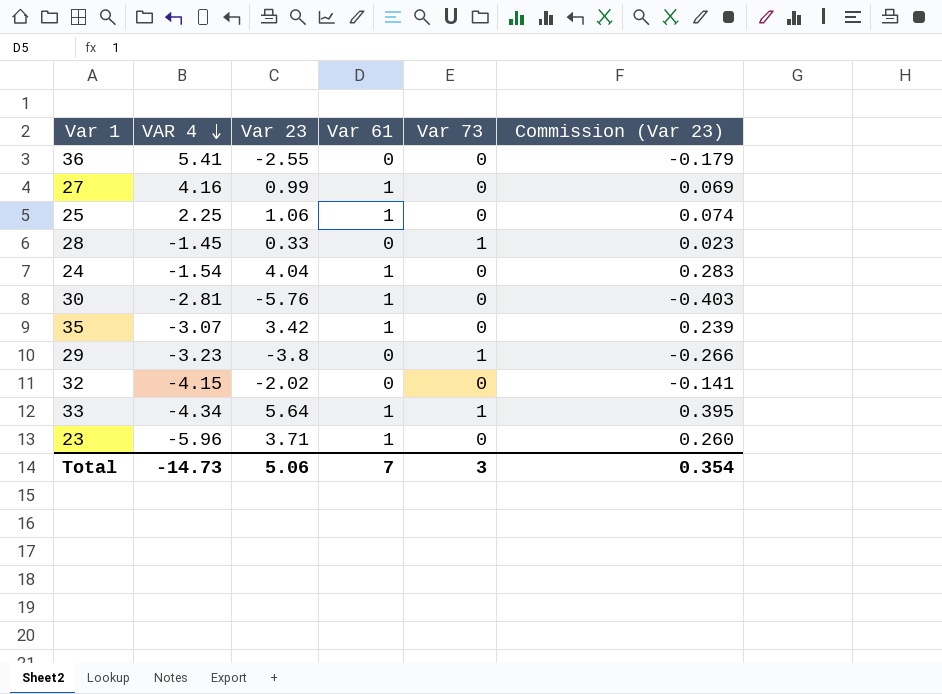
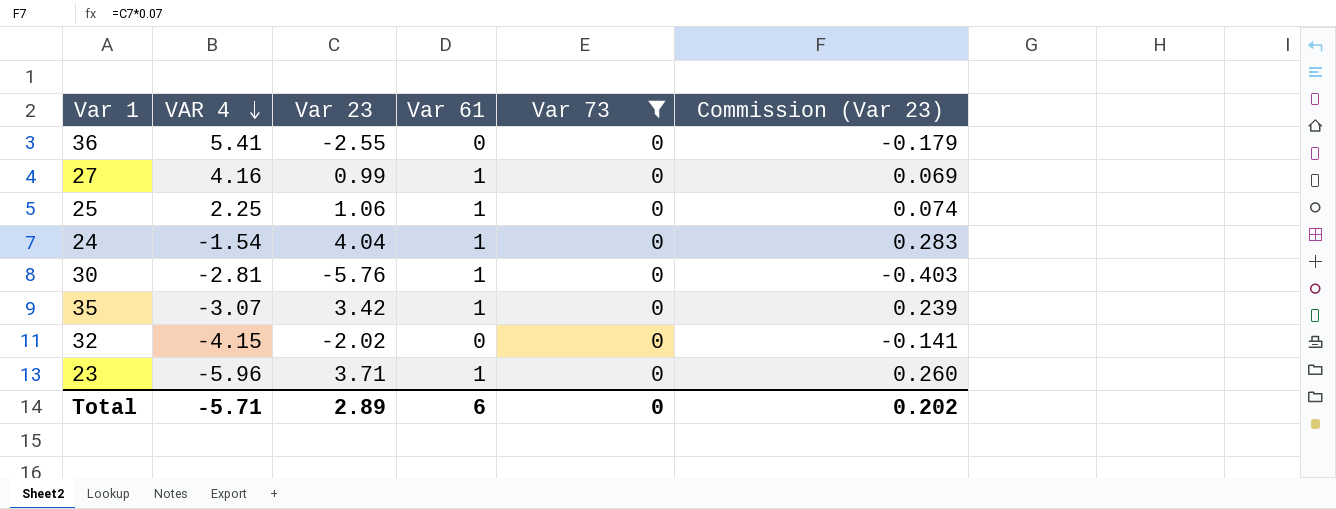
filter: none -> Var 73 = 0
Total | VAR 4: -14.73 -> -5.71
Total | Var 23: 5.06 -> 2.89
Total | Var 61: 7 -> 6
Total | Var 73: 3 -> 0
Total | Commission (Var 23): 0.354 -> 0.202

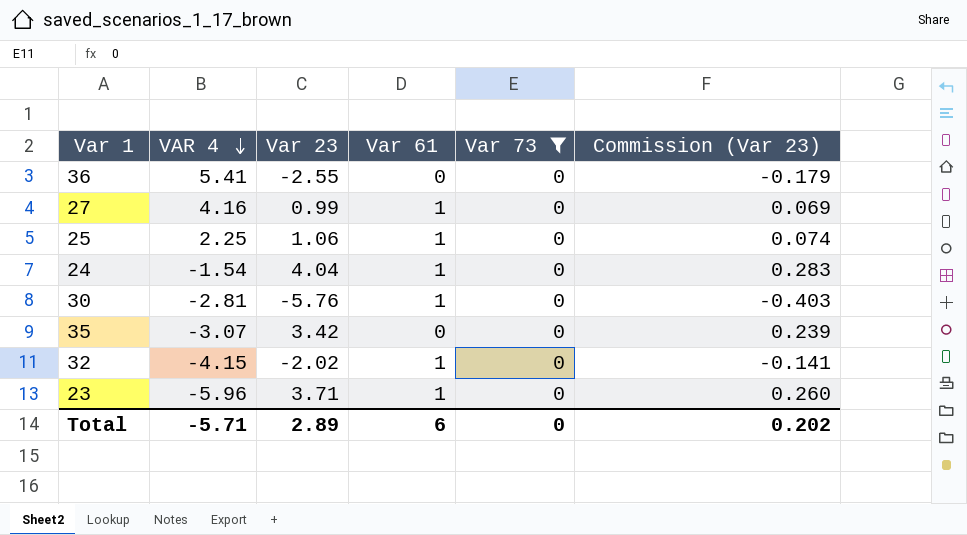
35 | Var 61: 1 -> 0
32 | Var 61: 0 -> 1

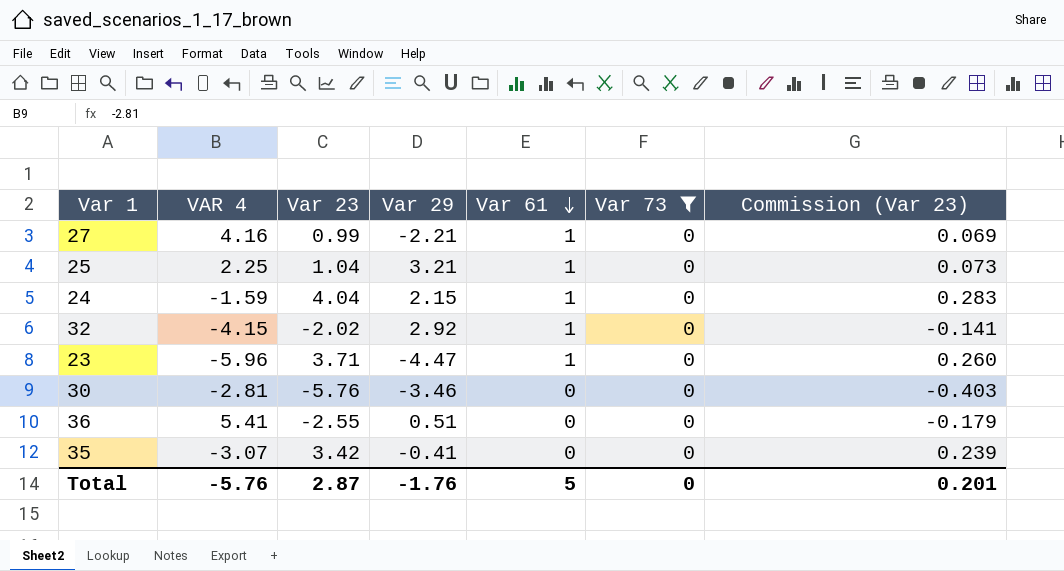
row order: VAR 4 descending -> Var 61 descending
column Var 29 | position: none -> 4
25 | Var 23: 1.06 -> 1.04
25 | Commission (Var 23): 0.074 -> 0.073
24 | VAR 4: -1.54 -> -1.59
30 | Var 61: 1 -> 0
Total | VAR 4: -5.71 -> -5.76
Total | Var 23: 2.89 -> 2.87
Total | Var 61: 6 -> 5
Total | Commission (Var 23): 0.202 -> 0.201

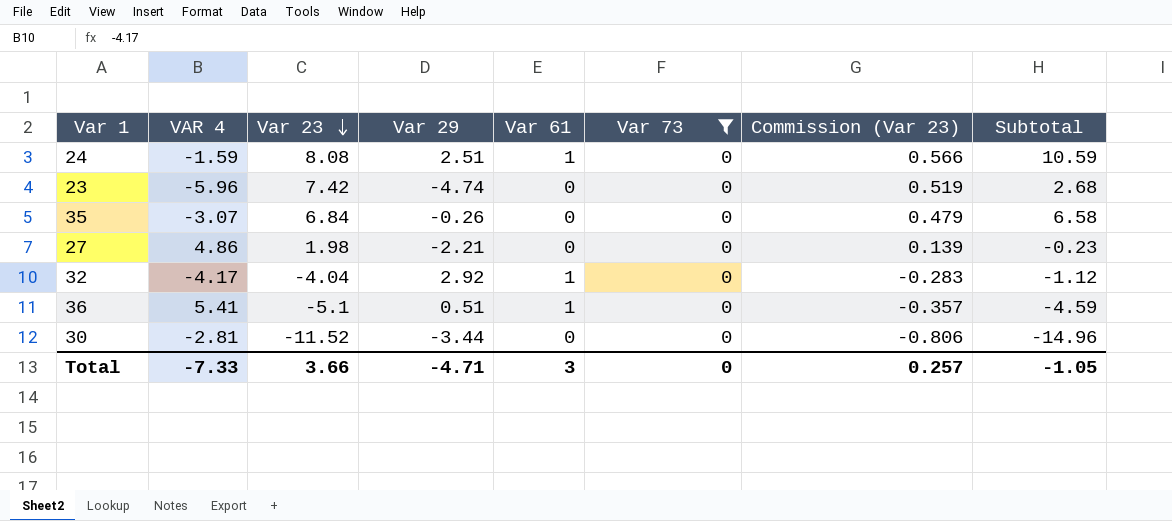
row order: Var 61 descending -> Var 23 descending
column Subtotal | formula: none -> [Var 23] + [Var 29]
row 25: 2.25 | 1.04 | 3.21 | 1 | 0 | 0.073 -> none
24 | Var 23: 4.04 -> 8.08
24 | Var 29: 2.15 -> 2.51
24 | Commission (Var 23): 0.283 -> 0.566
23 | Var 23: 3.71 -> 7.42
23 | Var 29: -4.47 -> -4.74
23 | Var 61: 1 -> 0
23 | Commission (Var 23): 0.260 -> 0.519
35 | Var 23: 3.42 -> 6.84
35 | Var 29: -0.41 -> -0.26
35 | Commission (Var 23): 0.239 -> 0.479
27 | VAR 4: 4.16 -> 4.86
27 | Var 23: 0.99 -> 1.98
27 | Var 61: 1 -> 0
27 | Commission (Var 23): 0.069 -> 0.139
32 | VAR 4: -4.15 -> -4.17
32 | Var 23: -2.02 -> -4.04
32 | Commission (Var 23): -0.141 -> -0.283
36 | Var 23: -2.55 -> -5.1
36 | Var 61: 0 -> 1
36 | Commission (Var 23): -0.179 -> -0.357
30 | Var 23: -5.76 -> -11.52
30 | Var 29: -3.46 -> -3.44
30 | Commission (Var 23): -0.403 -> -0.806
Total | VAR 4: -5.76 -> -7.33
Total | Var 23: 2.87 -> 3.66
Total | Var 29: -1.76 -> -4.71
Total | Var 61: 5 -> 3
Total | Commission (Var 23): 0.201 -> 0.257

